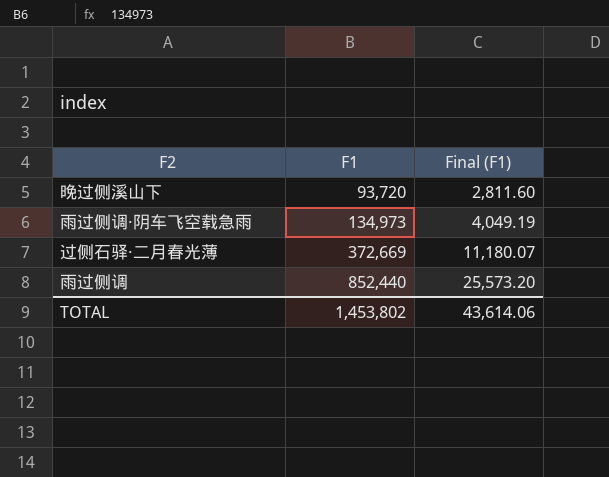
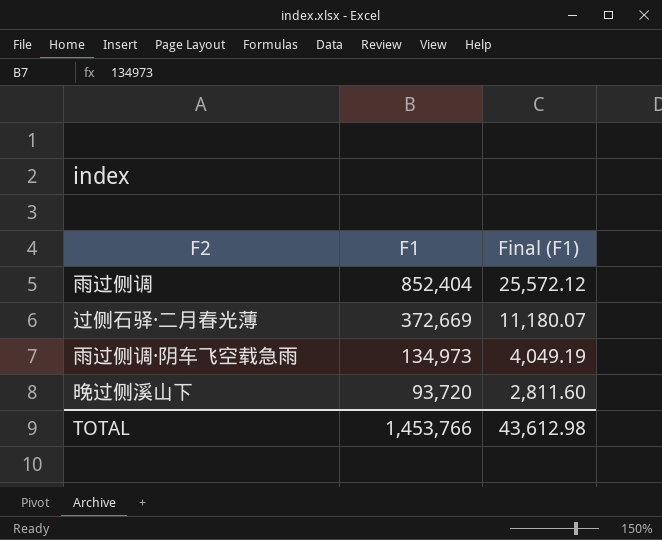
row order: F1 ascending -> F1 descending
雨过侧调 | F1: 852,440 -> 852,404
雨过侧调 | Final (F1): 25,573.20 -> 25,572.12
TOTAL | F1: 1,453,802 -> 1,453,766
TOTAL | Final (F1): 43,614.06 -> 43,612.98

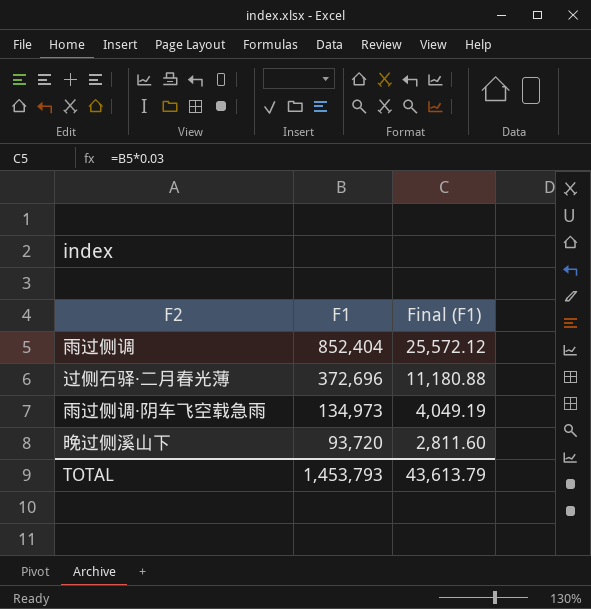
过侧石驿·二月春光薄 | F1: 372,669 -> 372,696
过侧石驿·二月春光薄 | Final (F1): 11,180.07 -> 11,180.88
TOTAL | F1: 1,453,766 -> 1,453,793
TOTAL | Final (F1): 43,612.98 -> 43,613.79

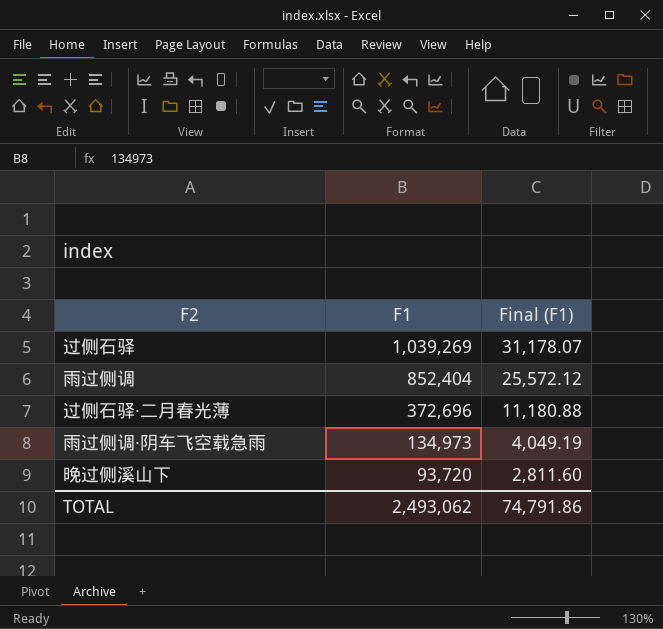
row 过侧石驿: none -> 1,039,269 | 31,178.07
TOTAL | F1: 1,453,793 -> 2,493,062
TOTAL | Final (F1): 43,613.79 -> 74,791.86

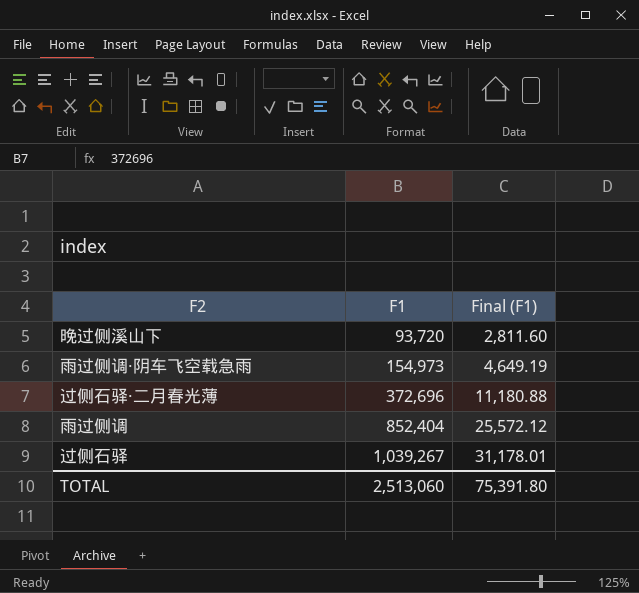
row order: F1 descending -> F1 ascending
雨过侧调·阴车飞空载急雨 | F1: 134,973 -> 154,973
雨过侧调·阴车飞空载急雨 | Final (F1): 4,049.19 -> 4,649.19
过侧石驿 | F1: 1,039,269 -> 1,039,267
过侧石驿 | Final (F1): 31,178.07 -> 31,178.01
TOTAL | F1: 2,493,062 -> 2,513,060
TOTAL | Final (F1): 74,791.86 -> 75,391.80

